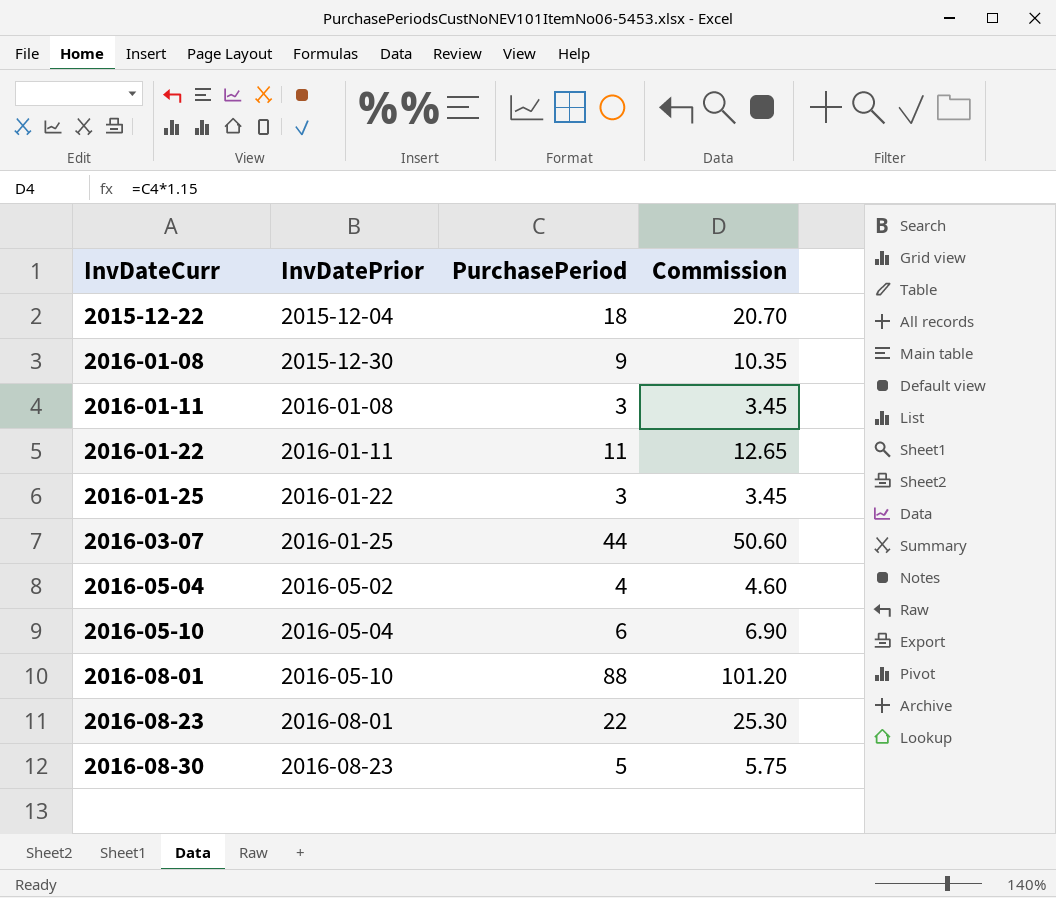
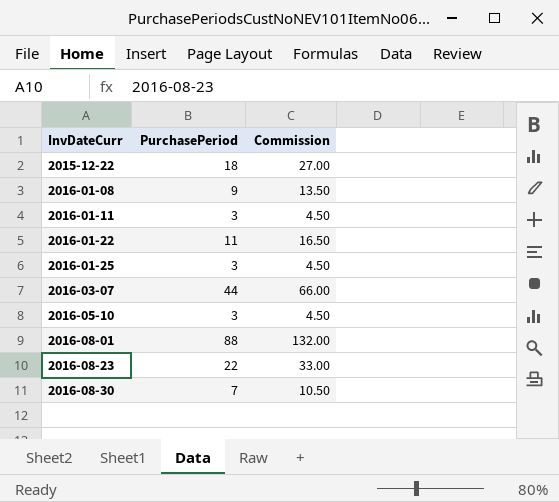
column InvDatePrior | position: 2 -> none
column Commission | formula: [PurchasePeriod] * 1.15 -> [PurchasePeriod] * 1.5
row 2016-05-04: 2016-05-02 | 4 | 4.60 -> none
2016-05-10 | PurchasePeriod: 6 -> 3
2016-08-30 | PurchasePeriod: 5 -> 7

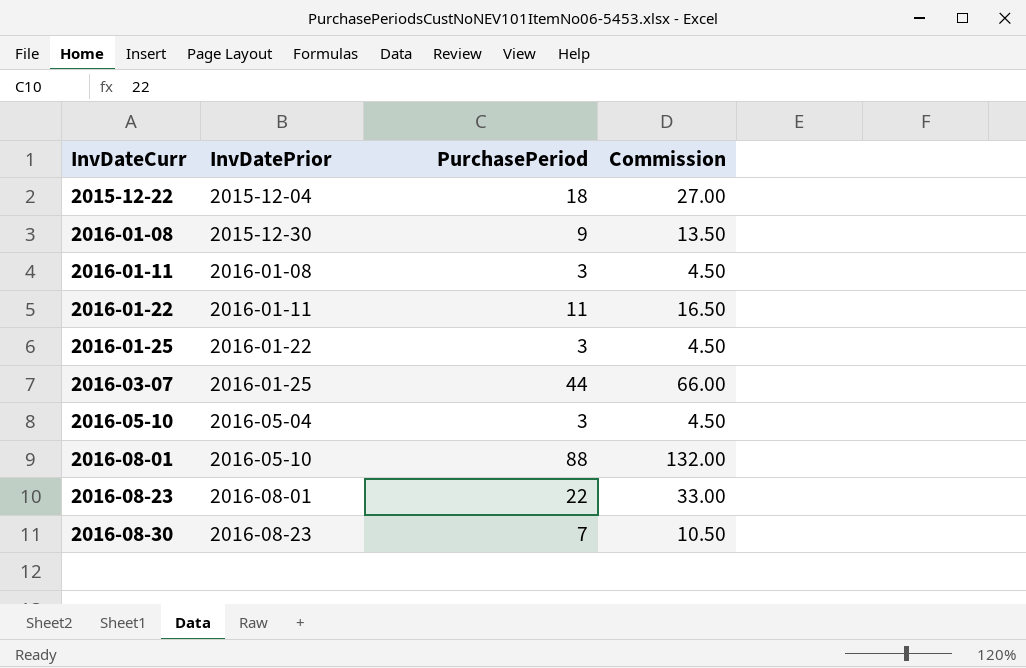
column InvDatePrior | position: none -> 2

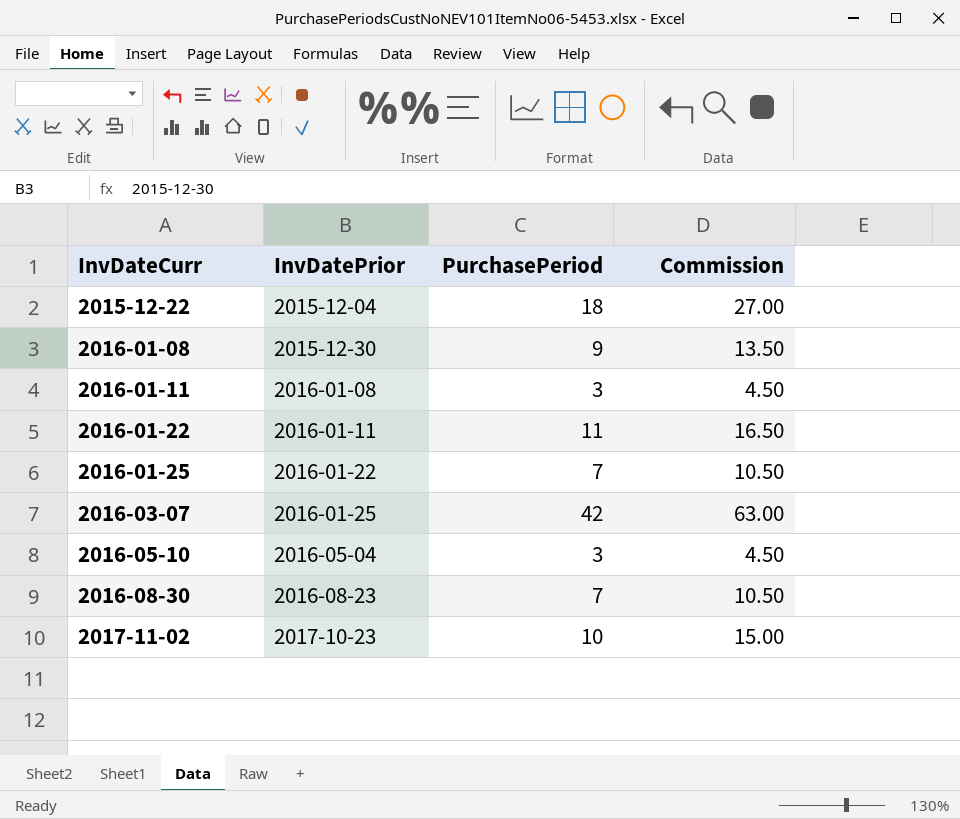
row 2016-08-01: 2016-05-10 | 88 | 132.00 -> none
row 2016-08-23: 2016-08-01 | 22 | 33.00 -> none
2016-01-25 | PurchasePeriod: 3 -> 7
2016-01-25 | Commission: 4.50 -> 10.50
2016-03-07 | PurchasePeriod: 44 -> 42
2016-03-07 | Commission: 66.00 -> 63.00
row 2017-11-02: none -> 2017-10-23 | 10 | 15.00

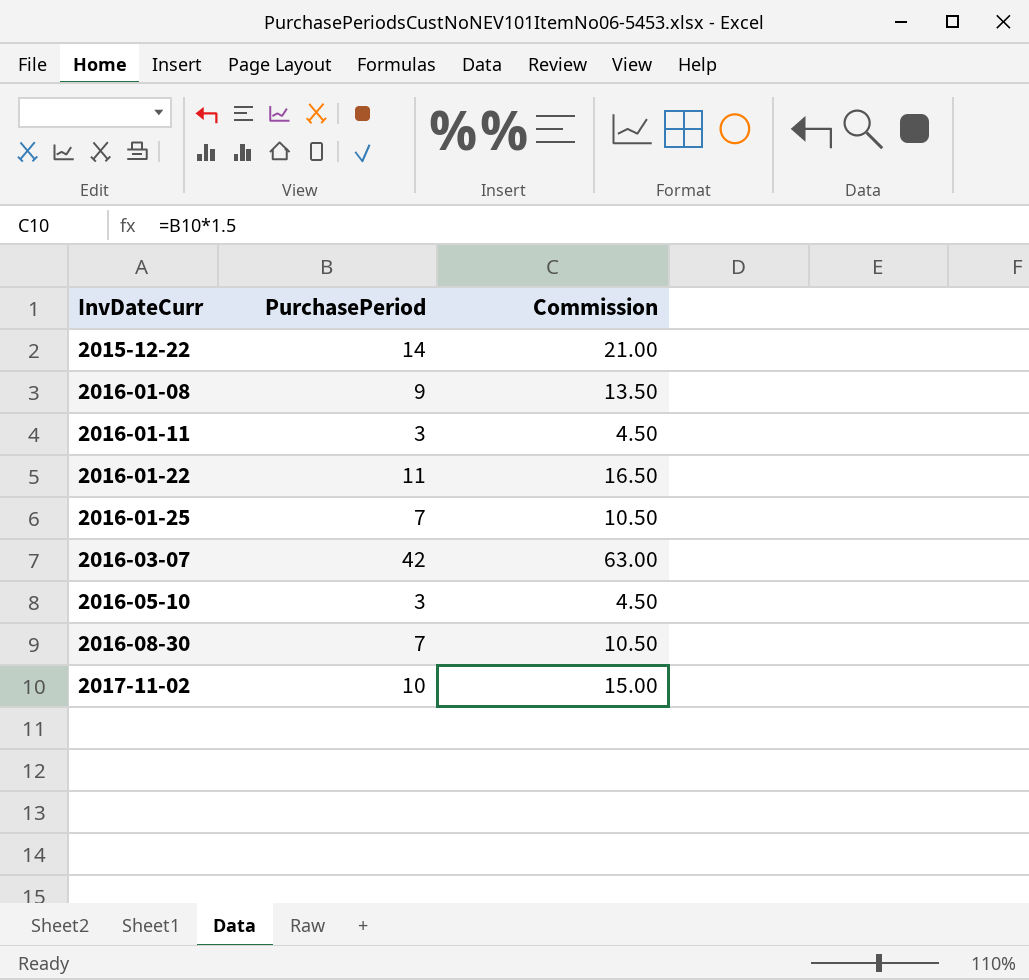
column InvDatePrior | position: 2 -> none
2015-12-22 | PurchasePeriod: 18 -> 14
2015-12-22 | Commission: 27.00 -> 21.00

